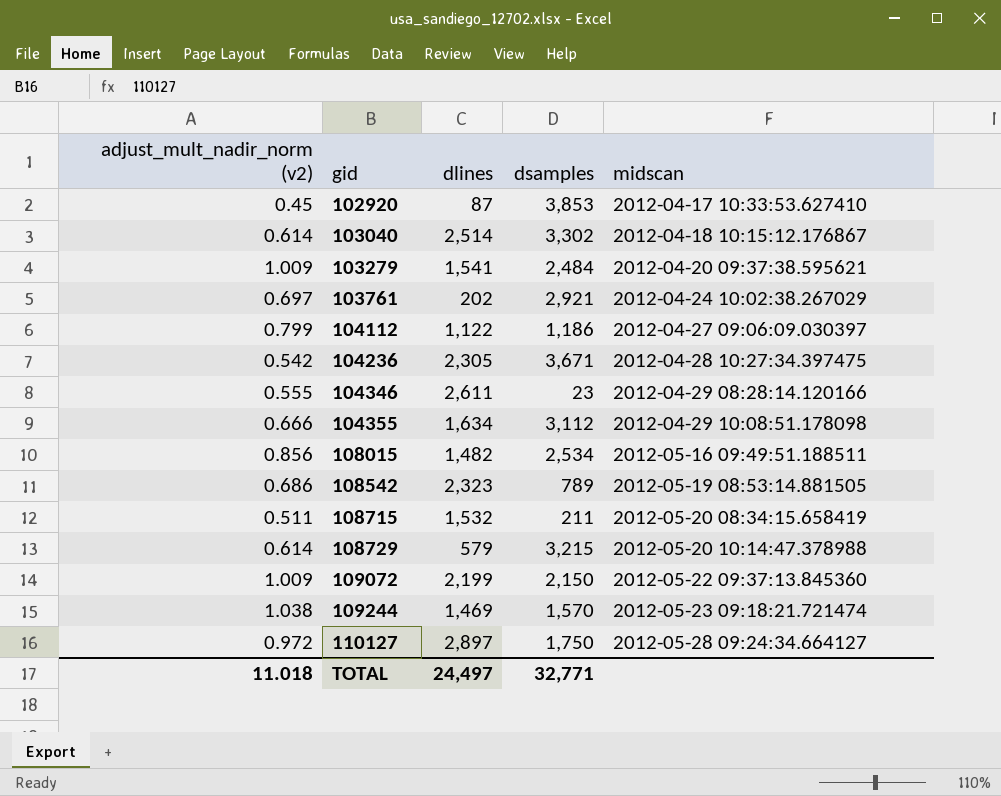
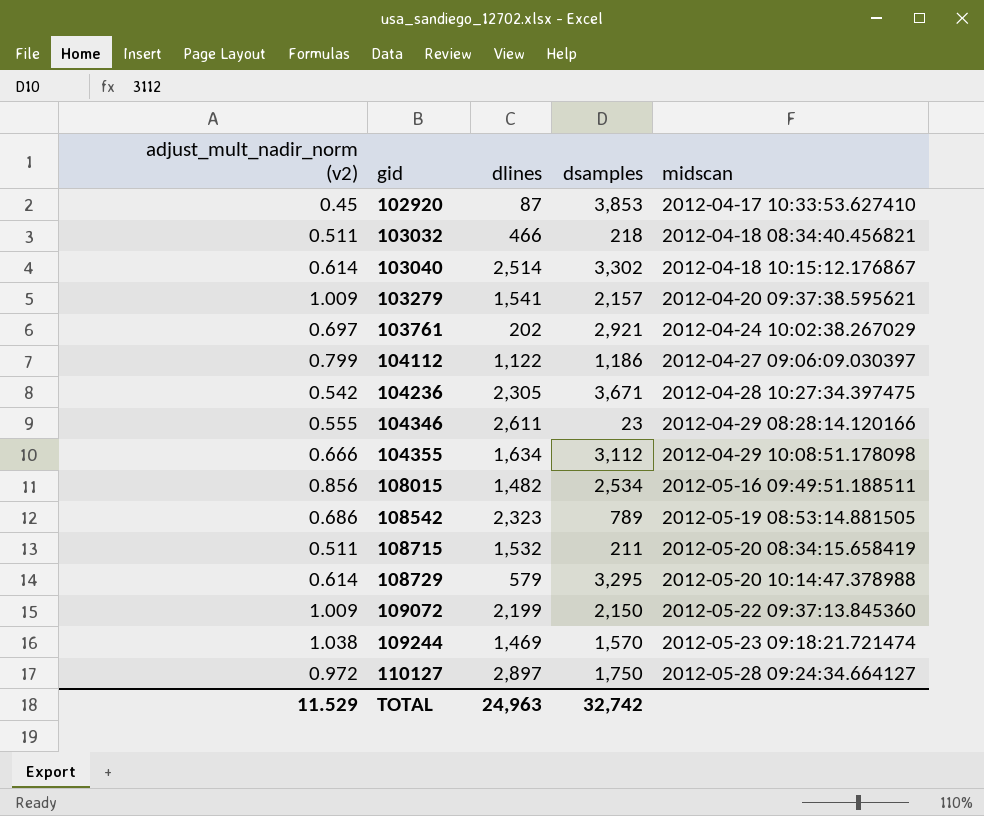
row 103032: none -> 0.511 | 466 | 218 | 2012-04-18 08:34:40.456821
103279 | dsamples: 2,484 -> 2,157
108729 | dsamples: 3,215 -> 3,295
TOTAL | adjust_mult_nadir_norm (v2): 11.018 -> 11.529
TOTAL | dlines: 24,497 -> 24,963
TOTAL | dsamples: 32,771 -> 32,742

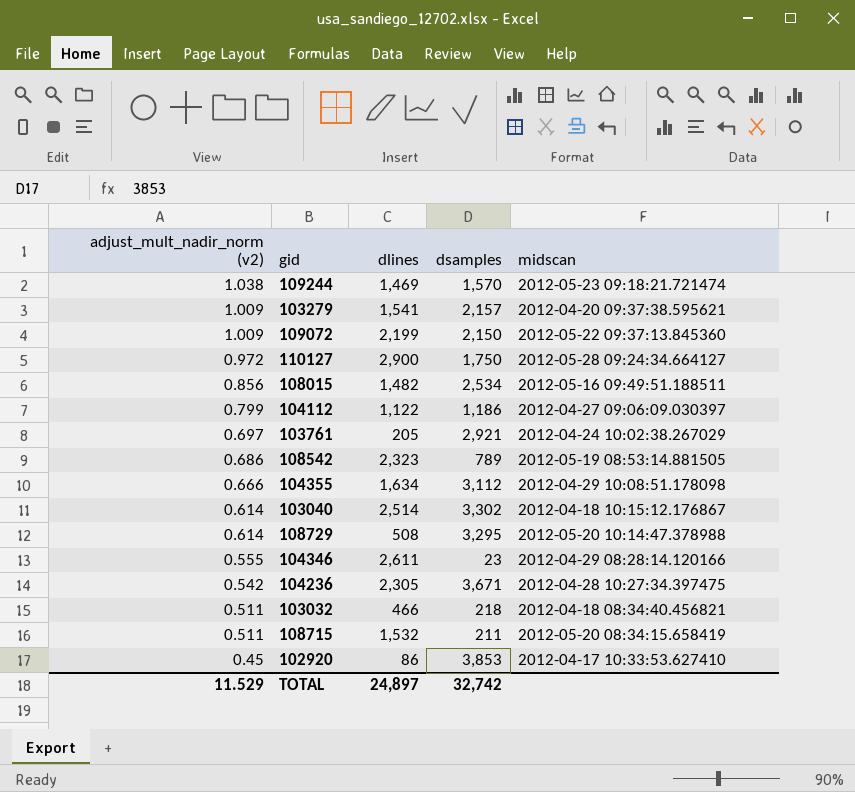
row order: gid ascending -> adjust_mult_nadir_norm (v2) descending
110127 | dlines: 2,897 -> 2,900
103761 | dlines: 202 -> 205
108729 | dlines: 579 -> 508
102920 | dlines: 87 -> 86
TOTAL | dlines: 24,963 -> 24,897

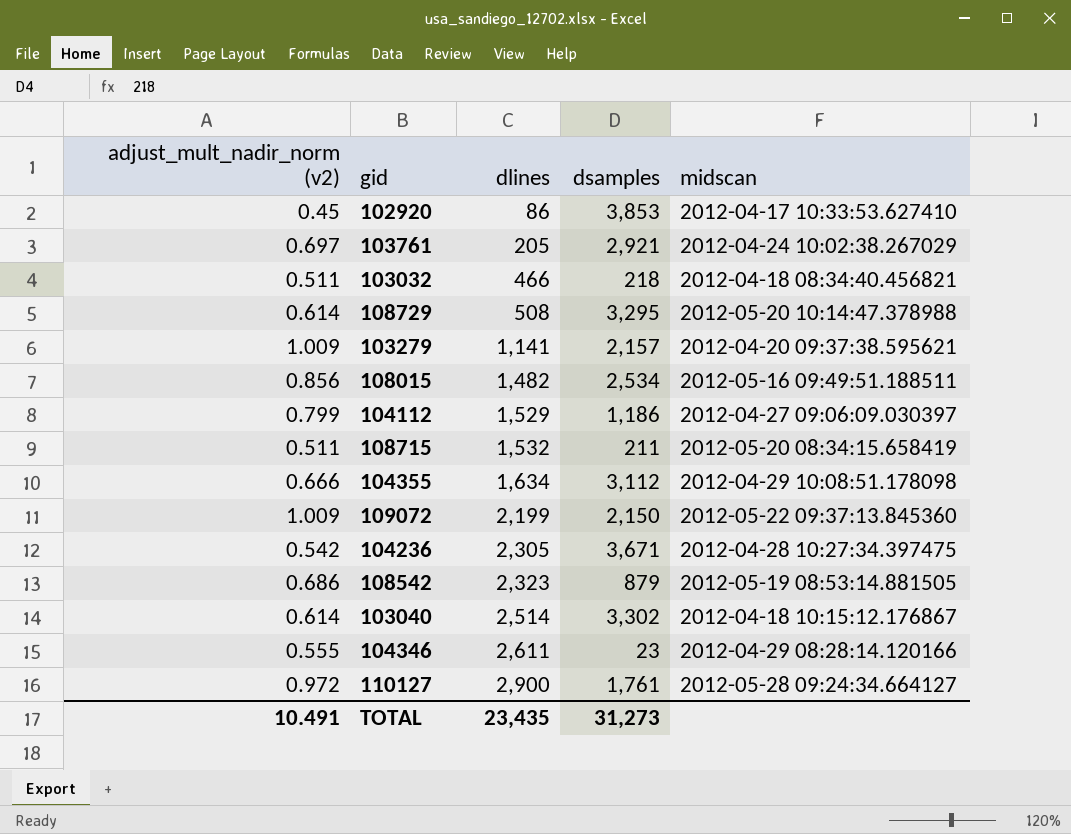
row order: adjust_mult_nadir_norm (v2) descending -> dlines ascending
row 109244: 1.038 | 1,469 | 1,570 | 2012-05-23 09:18:21.721474 -> none
103279 | dlines: 1,541 -> 1,141
104112 | dlines: 1,122 -> 1,529
108542 | dsamples: 789 -> 879
110127 | dsamples: 1,750 -> 1,761
TOTAL | adjust_mult_nadir_norm (v2): 11.529 -> 10.491
TOTAL | dlines: 24,897 -> 23,435
TOTAL | dsamples: 32,742 -> 31,273

